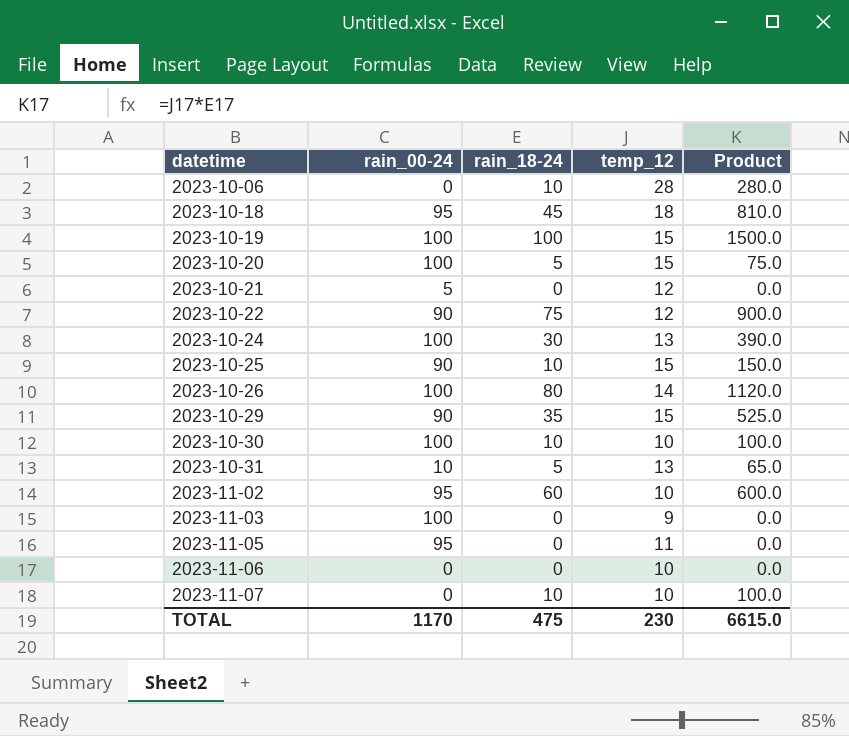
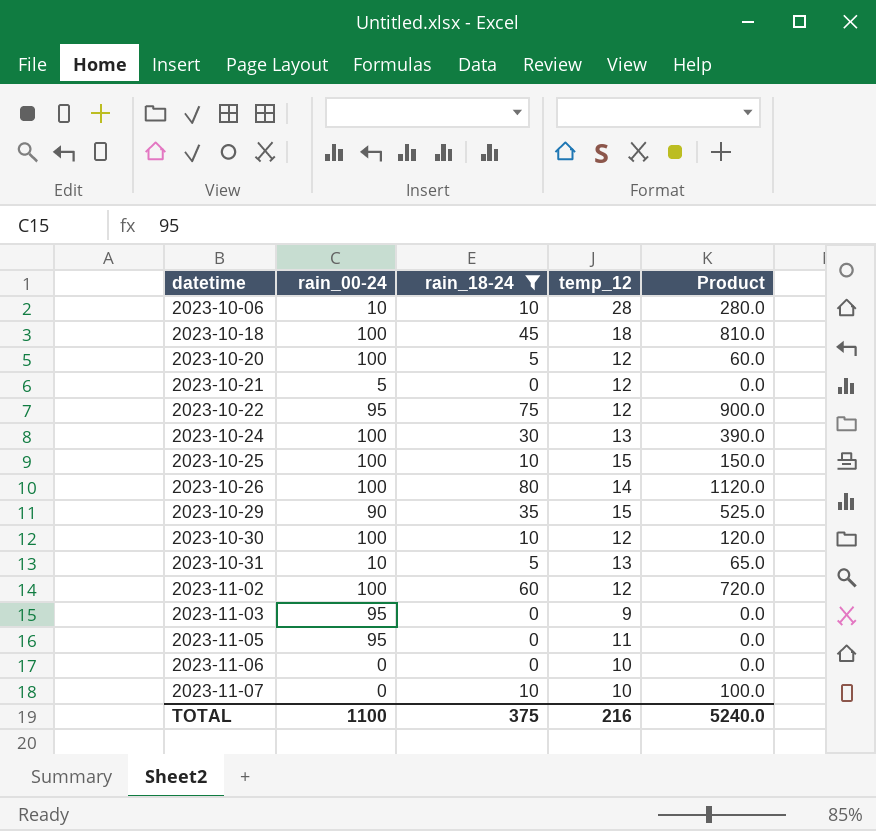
filter: none -> rain_18-24 != 100
2023-10-06 | rain_00-24: 0 -> 10
2023-10-18 | rain_00-24: 95 -> 100
2023-10-20 | temp_12: 15 -> 12
2023-10-20 | Product: 75.0 -> 60.0
2023-10-22 | rain_00-24: 90 -> 95
2023-10-25 | rain_00-24: 90 -> 100
2023-10-30 | temp_12: 10 -> 12
2023-10-30 | Product: 100.0 -> 120.0
2023-11-02 | rain_00-24: 95 -> 100
2023-11-02 | temp_12: 10 -> 12
2023-11-02 | Product: 600.0 -> 720.0
2023-11-03 | rain_00-24: 100 -> 95
TOTAL | rain_00-24: 1170 -> 1100
TOTAL | rain_18-24: 475 -> 375
TOTAL | temp_12: 230 -> 216
TOTAL | Product: 6615.0 -> 5240.0

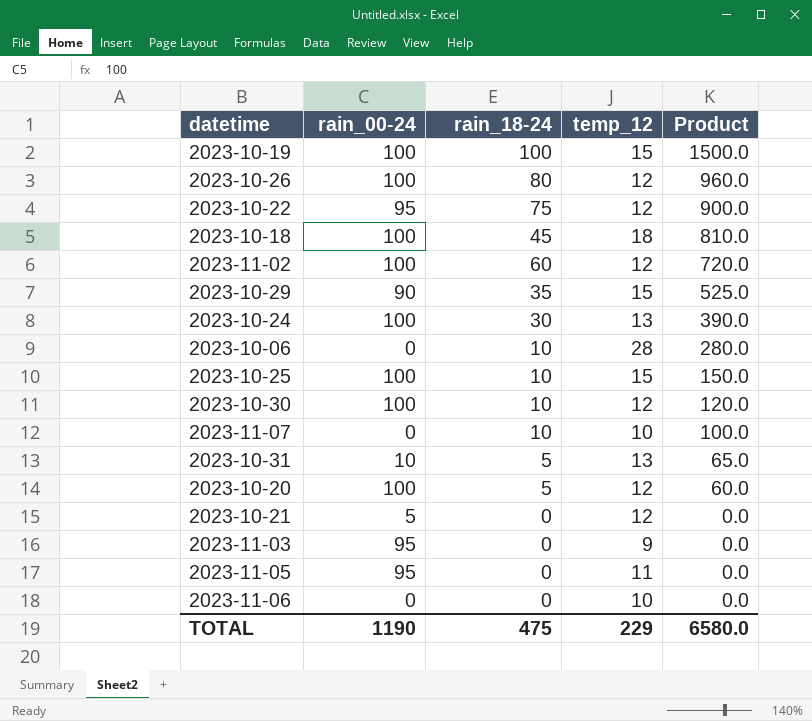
filter: rain_18-24 != 100 -> none
row order: datetime ascending -> Product descending
2023-10-26 | temp_12: 14 -> 12
2023-10-26 | Product: 1120.0 -> 960.0
2023-10-06 | rain_00-24: 10 -> 0
TOTAL | rain_00-24: 1100 -> 1190
TOTAL | rain_18-24: 375 -> 475
TOTAL | temp_12: 216 -> 229
TOTAL | Product: 5240.0 -> 6580.0

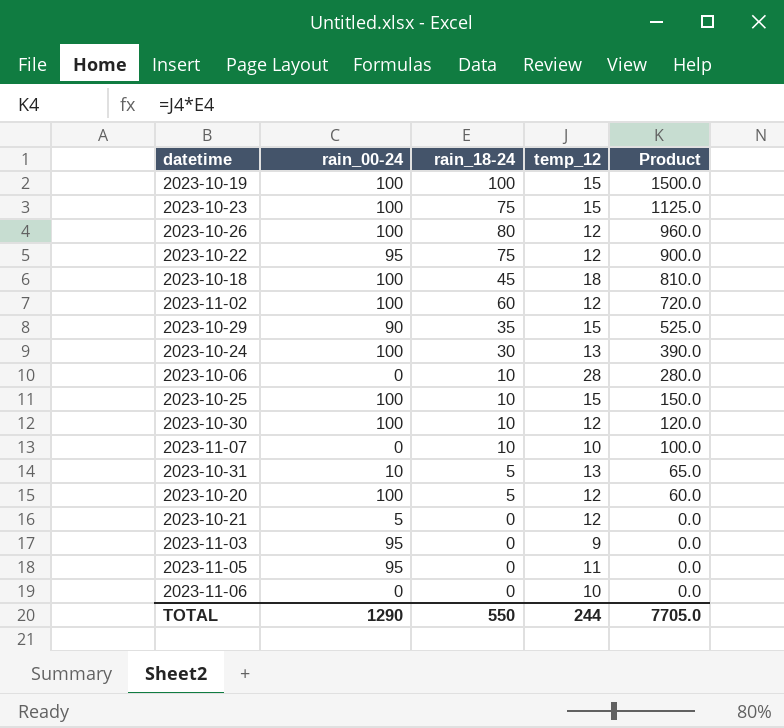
row 2023-10-23: none -> 100 | 75 | 15 | 1125.0
TOTAL | rain_00-24: 1190 -> 1290
TOTAL | rain_18-24: 475 -> 550
TOTAL | temp_12: 229 -> 244
TOTAL | Product: 6580.0 -> 7705.0

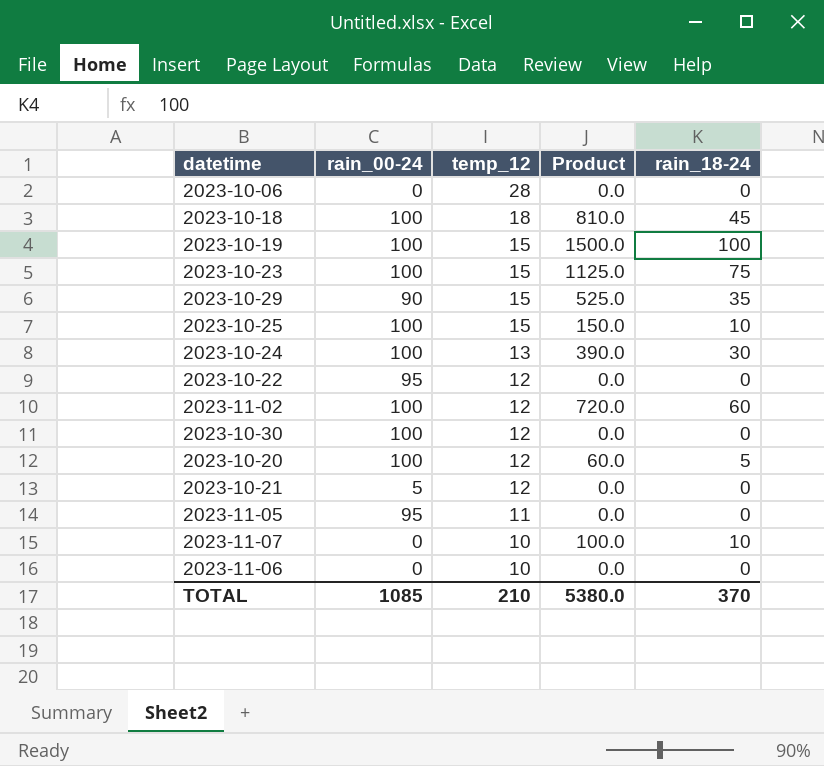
row order: Product descending -> temp_12 descending
column rain_18-24 | position: 3 -> 5
row 2023-10-26: 100 | 80 | 12 | 960.0 -> none
row 2023-10-31: 10 | 5 | 13 | 65.0 -> none
row 2023-11-03: 95 | 0 | 9 | 0.0 -> none
2023-10-06 | Product: 280.0 -> 0.0
2023-10-06 | rain_18-24: 10 -> 0
2023-10-22 | Product: 900.0 -> 0.0
2023-10-22 | rain_18-24: 75 -> 0
2023-10-30 | Product: 120.0 -> 0.0
2023-10-30 | rain_18-24: 10 -> 0
TOTAL | rain_00-24: 1290 -> 1085
TOTAL | temp_12: 244 -> 210
TOTAL | Product: 7705.0 -> 5380.0
TOTAL | rain_18-24: 550 -> 370

